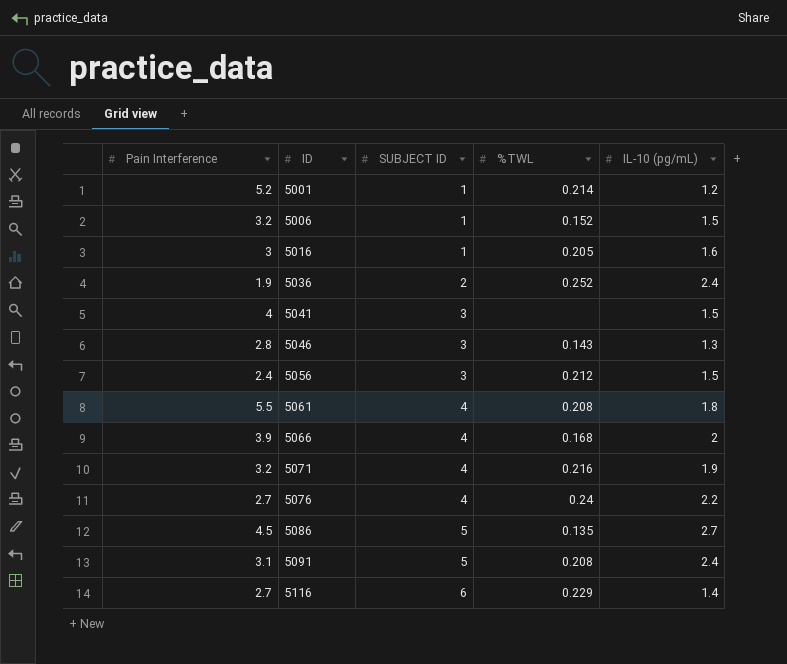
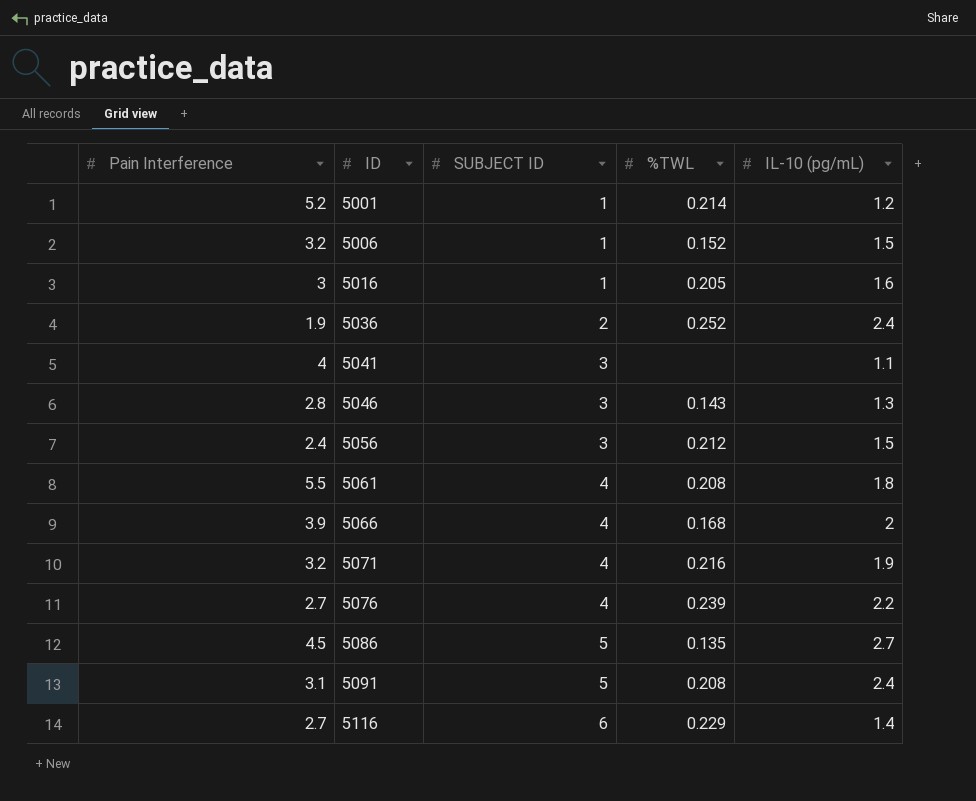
5041 | IL-10 (pg/mL): 1.5 -> 1.1
5076 | %TWL: 0.24 -> 0.239

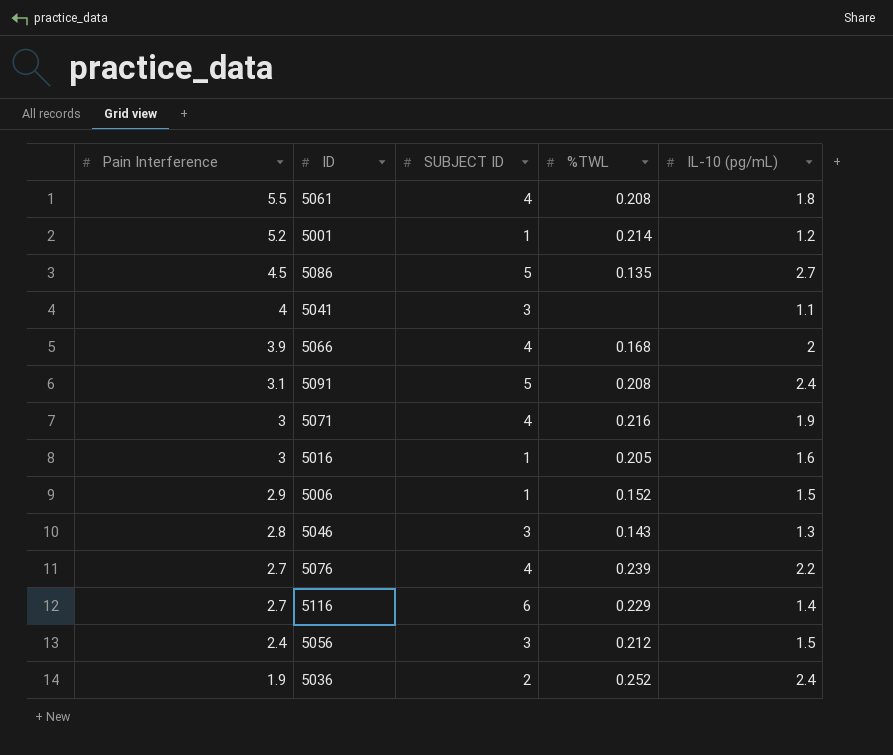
row order: ID ascending -> Pain Interference descending
5071 | Pain Interference: 3.2 -> 3
5006 | Pain Interference: 3.2 -> 2.9

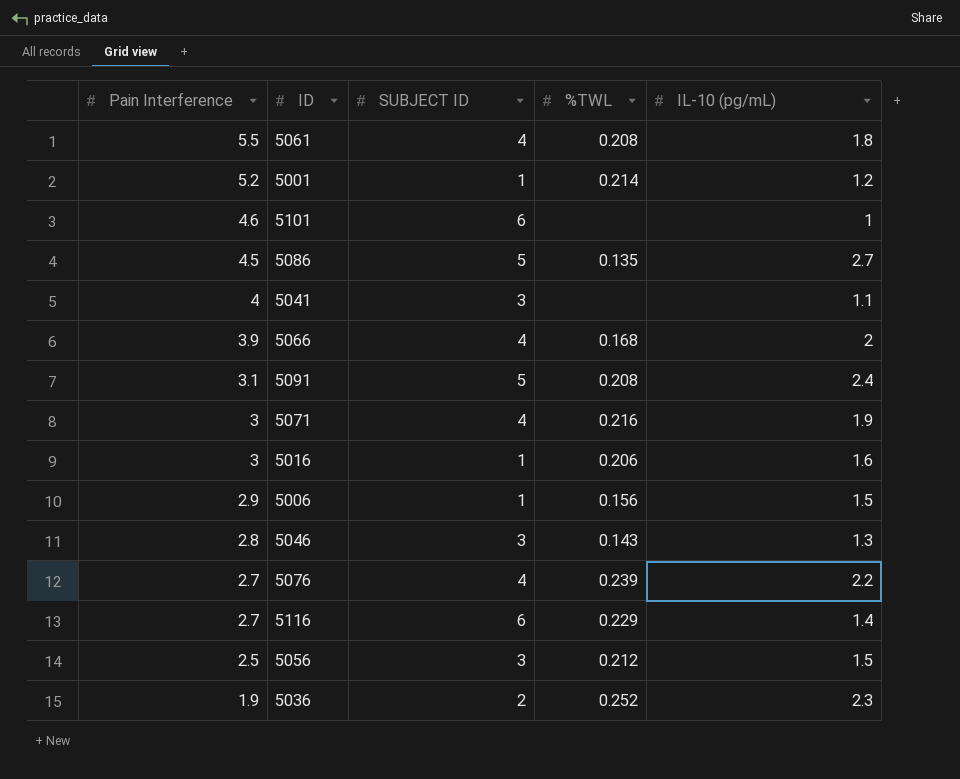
row 5101: none -> 4.6 | 6 | none | 1
5016 | %TWL: 0.205 -> 0.206
5006 | %TWL: 0.152 -> 0.156
5056 | Pain Interference: 2.4 -> 2.5
5036 | IL-10 (pg/mL): 2.4 -> 2.3

